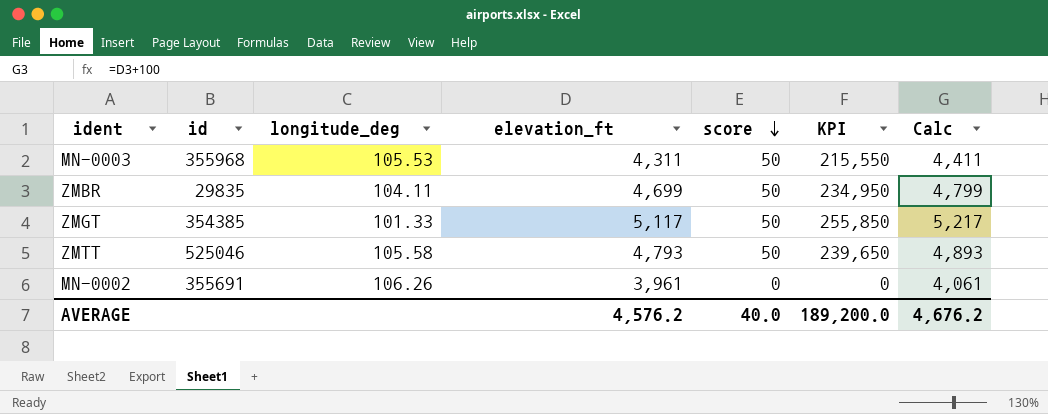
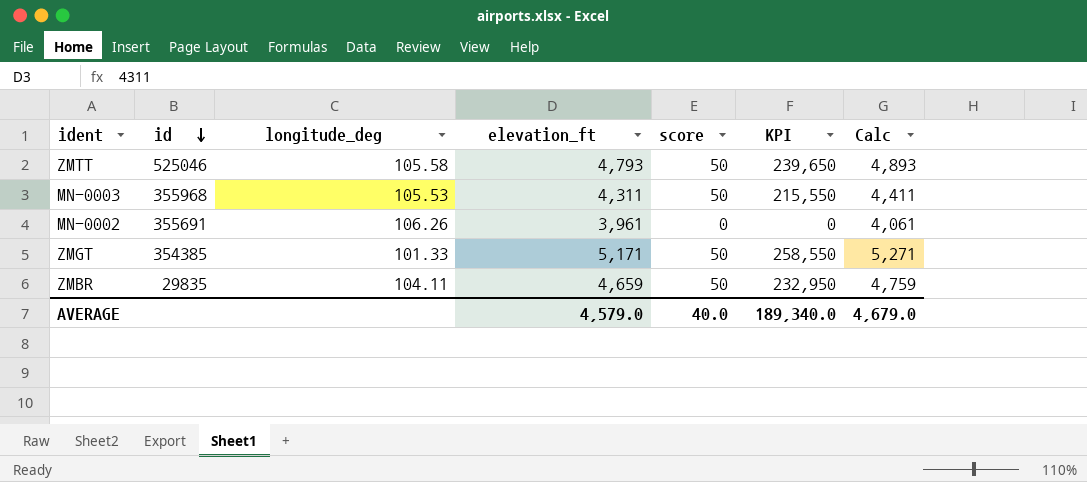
row order: score descending -> id descending
ZMGT | elevation_ft: 5,117 -> 5,171
ZMGT | KPI: 255,850 -> 258,550
ZMGT | Calc: 5,217 -> 5,271
ZMBR | elevation_ft: 4,699 -> 4,659
ZMBR | KPI: 234,950 -> 232,950
ZMBR | Calc: 4,799 -> 4,759
AVERAGE | elevation_ft: 4,576.2 -> 4,579.0
AVERAGE | KPI: 189,200.0 -> 189,340.0
AVERAGE | Calc: 4,676.2 -> 4,679.0

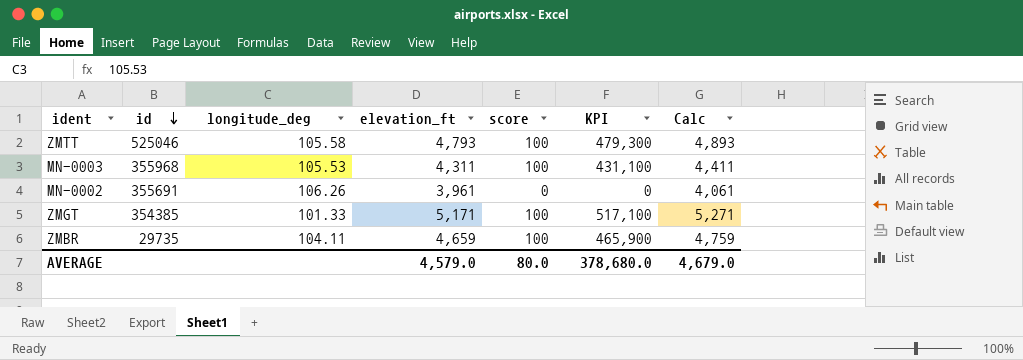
ZMTT | score: 50 -> 100
ZMTT | KPI: 239,650 -> 479,300
MN-0003 | score: 50 -> 100
MN-0003 | KPI: 215,550 -> 431,100
ZMGT | score: 50 -> 100
ZMGT | KPI: 258,550 -> 517,100
ZMBR | id: 29835 -> 29735
ZMBR | score: 50 -> 100
ZMBR | KPI: 232,950 -> 465,900
AVERAGE | score: 40.0 -> 80.0
AVERAGE | KPI: 189,340.0 -> 378,680.0

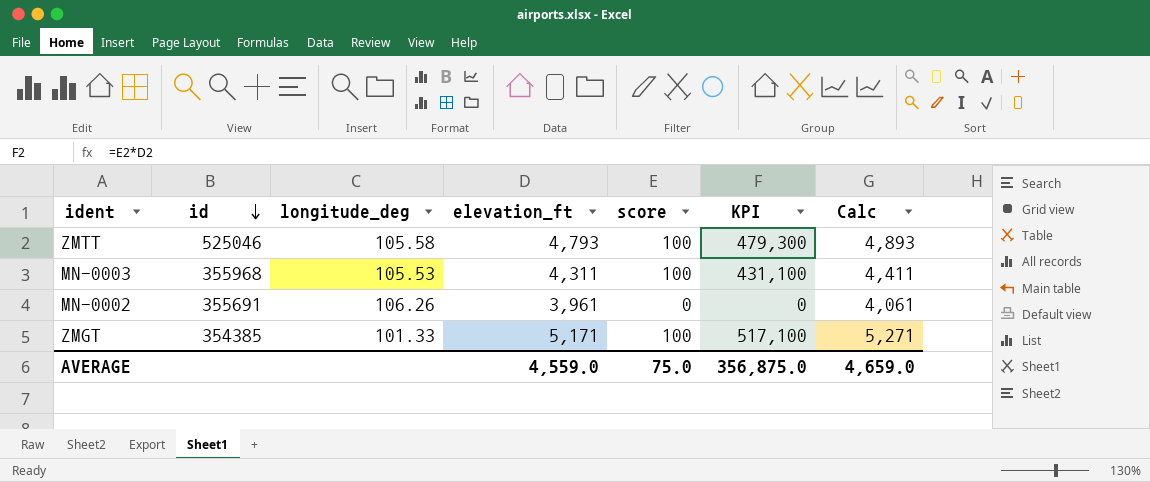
row ZMBR: 29735 | 104.11 | 4,659 | 100 | 465,900 | 4,759 -> none
AVERAGE | elevation_ft: 4,579.0 -> 4,559.0
AVERAGE | score: 80.0 -> 75.0
AVERAGE | KPI: 378,680.0 -> 356,875.0
AVERAGE | Calc: 4,679.0 -> 4,659.0

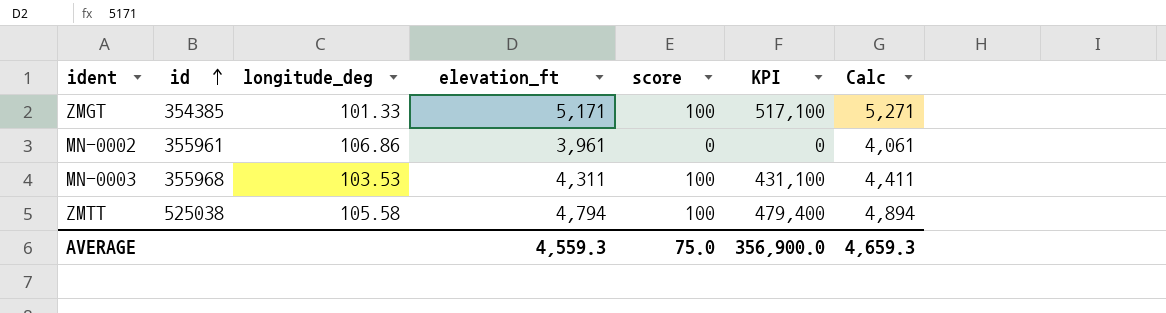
row order: id descending -> id ascending
MN-0002 | id: 355691 -> 355961
MN-0002 | longitude_deg: 106.26 -> 106.86
MN-0003 | longitude_deg: 105.53 -> 103.53
ZMTT | id: 525046 -> 525038
ZMTT | elevation_ft: 4,793 -> 4,794
ZMTT | KPI: 479,300 -> 479,400
ZMTT | Calc: 4,893 -> 4,894
AVERAGE | elevation_ft: 4,559.0 -> 4,559.3
AVERAGE | KPI: 356,875.0 -> 356,900.0
AVERAGE | Calc: 4,659.0 -> 4,659.3

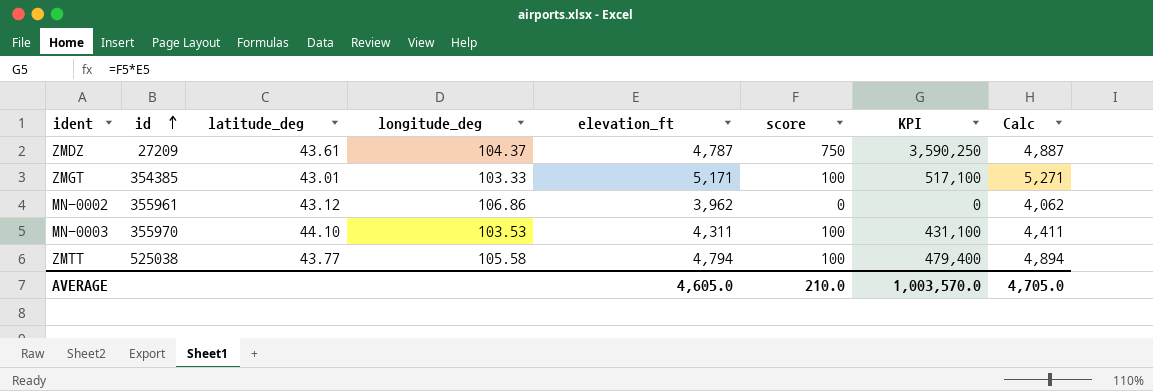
column latitude_deg | position: none -> 3
row ZMDZ: none -> 27209 | 43.61 | 104.37 | 4,787 | 750 | 3,590,250 | 4,887
ZMGT | longitude_deg: 101.33 -> 103.33
MN-0002 | elevation_ft: 3,961 -> 3,962
MN-0002 | Calc: 4,061 -> 4,062
MN-0003 | id: 355968 -> 355970
AVERAGE | elevation_ft: 4,559.3 -> 4,605.0
AVERAGE | score: 75.0 -> 210.0
AVERAGE | KPI: 356,900.0 -> 1,003,570.0
AVERAGE | Calc: 4,659.3 -> 4,705.0

